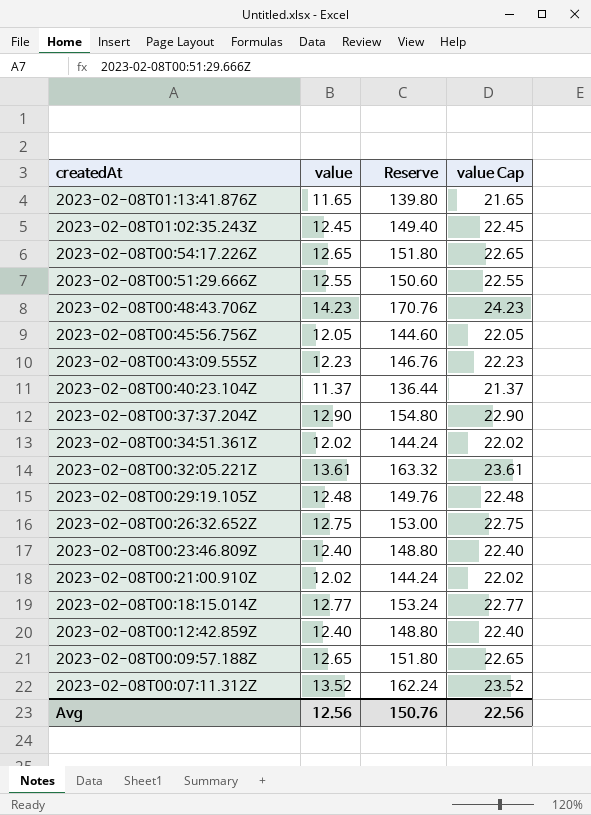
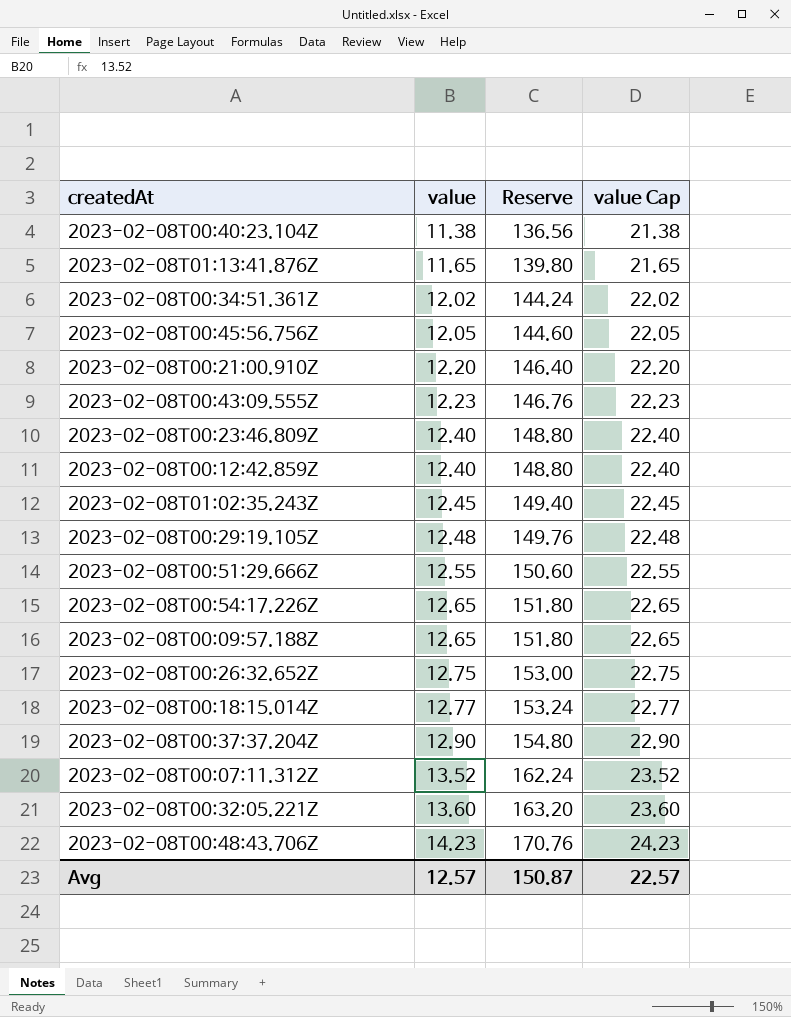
row order: createdAt descending -> value ascending
2023-02-08T00:40:23.104Z | value: 11.37 -> 11.38
2023-02-08T00:40:23.104Z | Reserve: 136.44 -> 136.56
2023-02-08T00:40:23.104Z | value Cap: 21.37 -> 21.38
2023-02-08T00:21:00.910Z | value: 12.02 -> 12.20
2023-02-08T00:21:00.910Z | Reserve: 144.24 -> 146.40
2023-02-08T00:21:00.910Z | value Cap: 22.02 -> 22.20
2023-02-08T00:32:05.221Z | value: 13.61 -> 13.60
2023-02-08T00:32:05.221Z | Reserve: 163.32 -> 163.20
2023-02-08T00:32:05.221Z | value Cap: 23.61 -> 23.60
Avg | value: 12.56 -> 12.57
Avg | Reserve: 150.76 -> 150.87
Avg | value Cap: 22.56 -> 22.57

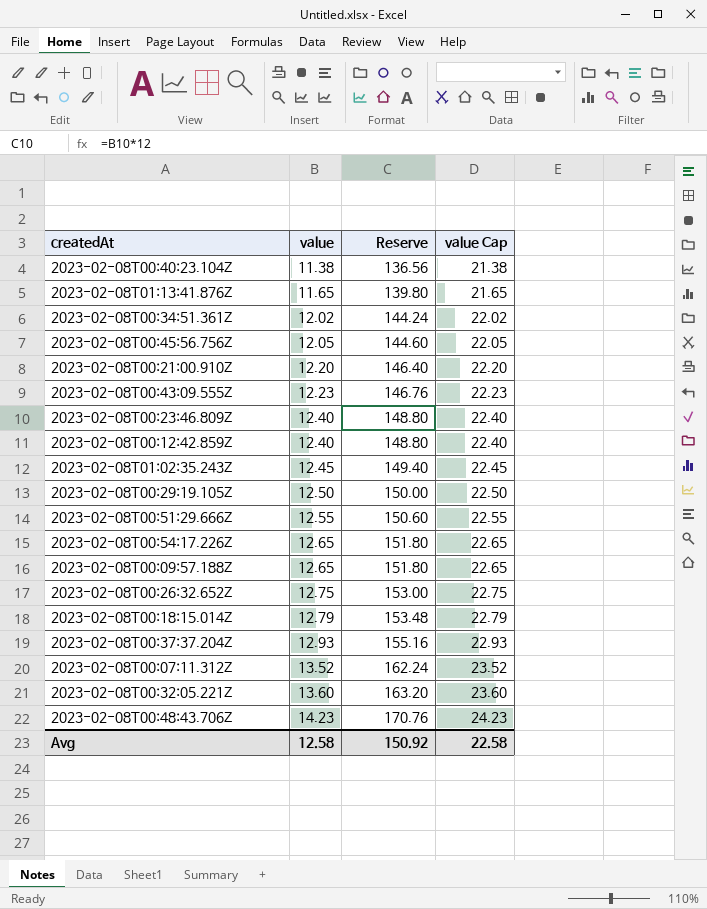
2023-02-08T00:29:19.105Z | value: 12.48 -> 12.50
2023-02-08T00:29:19.105Z | Reserve: 149.76 -> 150.00
2023-02-08T00:29:19.105Z | value Cap: 22.48 -> 22.50
2023-02-08T00:18:15.014Z | value: 12.77 -> 12.79
2023-02-08T00:18:15.014Z | Reserve: 153.24 -> 153.48
2023-02-08T00:18:15.014Z | value Cap: 22.77 -> 22.79
2023-02-08T00:37:37.204Z | value: 12.90 -> 12.93
2023-02-08T00:37:37.204Z | Reserve: 154.80 -> 155.16
2023-02-08T00:37:37.204Z | value Cap: 22.90 -> 22.93
Avg | value: 12.57 -> 12.58
Avg | Reserve: 150.87 -> 150.92
Avg | value Cap: 22.57 -> 22.58

